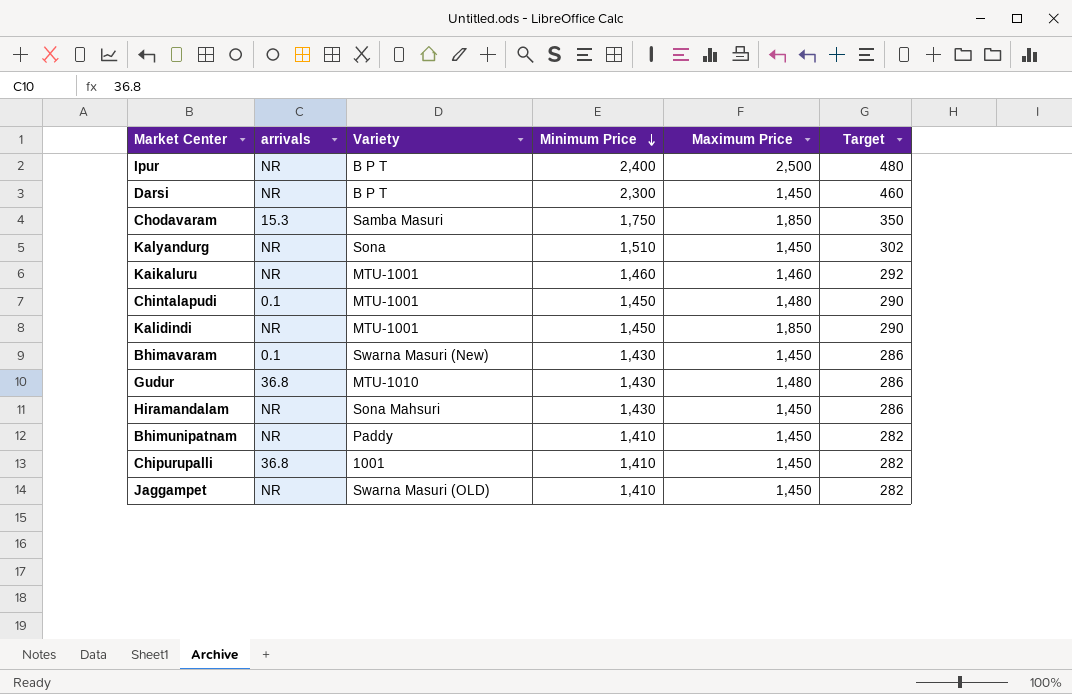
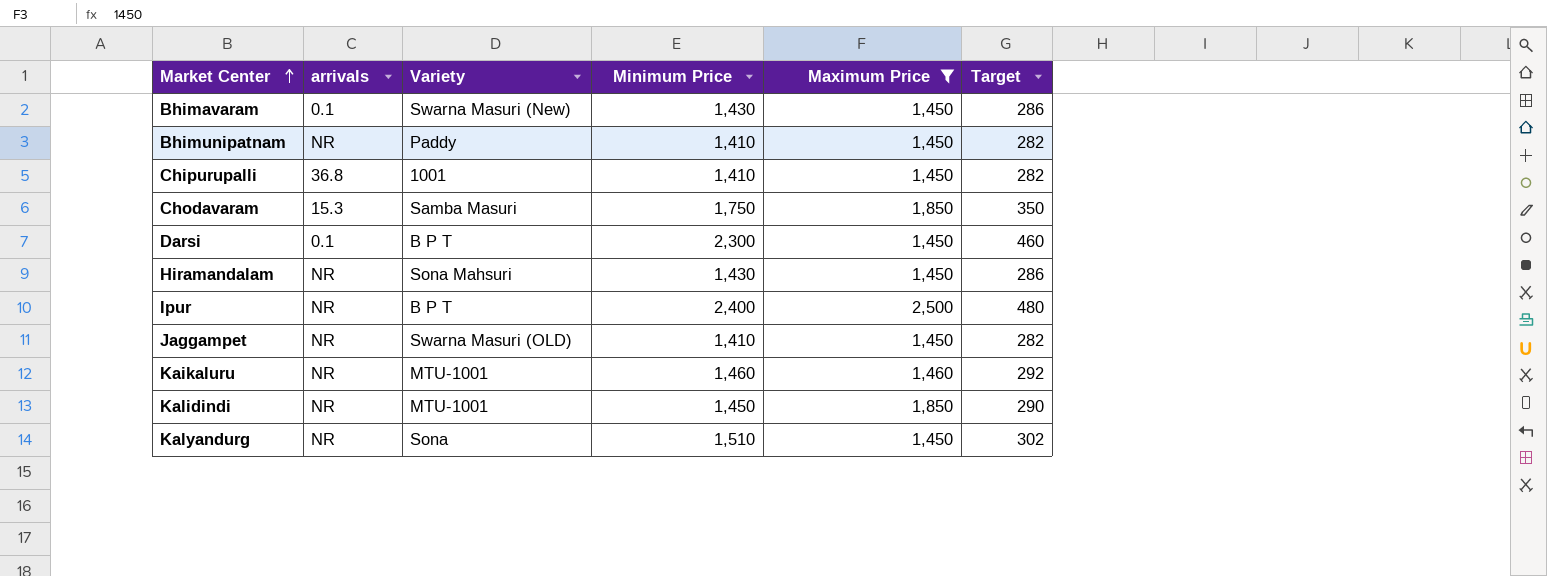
filter: none -> Maximum Price != 1,480
row order: Minimum Price descending -> Market Center ascending
Darsi | arrivals: NR -> 0.1

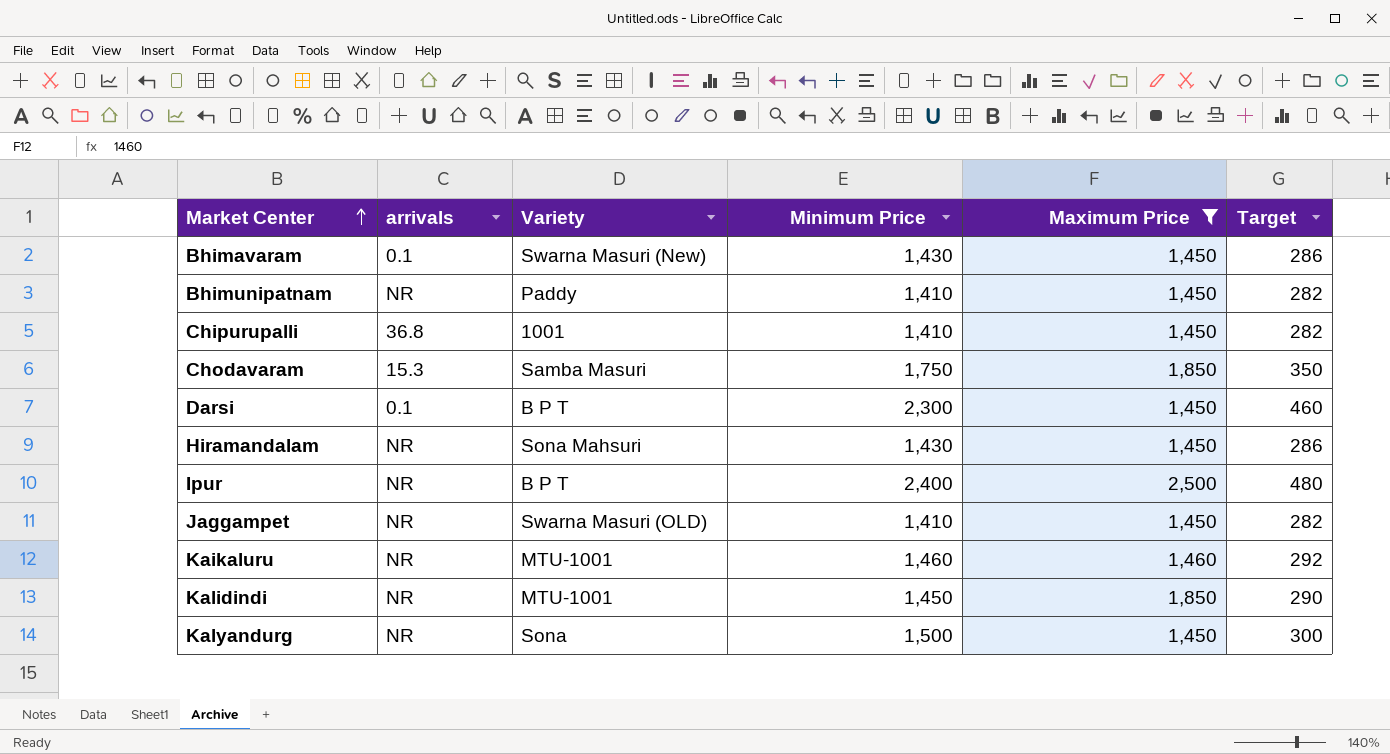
Kalyandurg | Minimum Price: 1,510 -> 1,500
Kalyandurg | Target: 302 -> 300

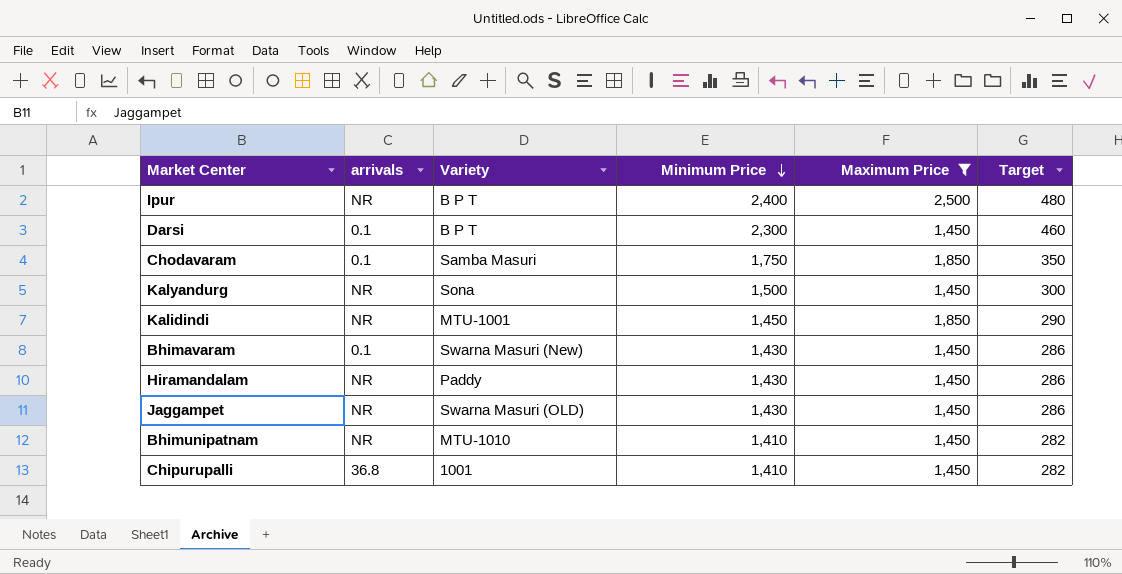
row order: Market Center ascending -> Minimum Price descending
row Kaikaluru: NR | MTU-1001 | 1,460 | 1,460 | 292 -> none
Chodavaram | arrivals: 15.3 -> 0.1
Hiramandalam | Variety: Sona Mahsuri -> Paddy
Jaggampet | Minimum Price: 1,410 -> 1,430
Jaggampet | Target: 282 -> 286
Bhimunipatnam | Variety: Paddy -> MTU-1010

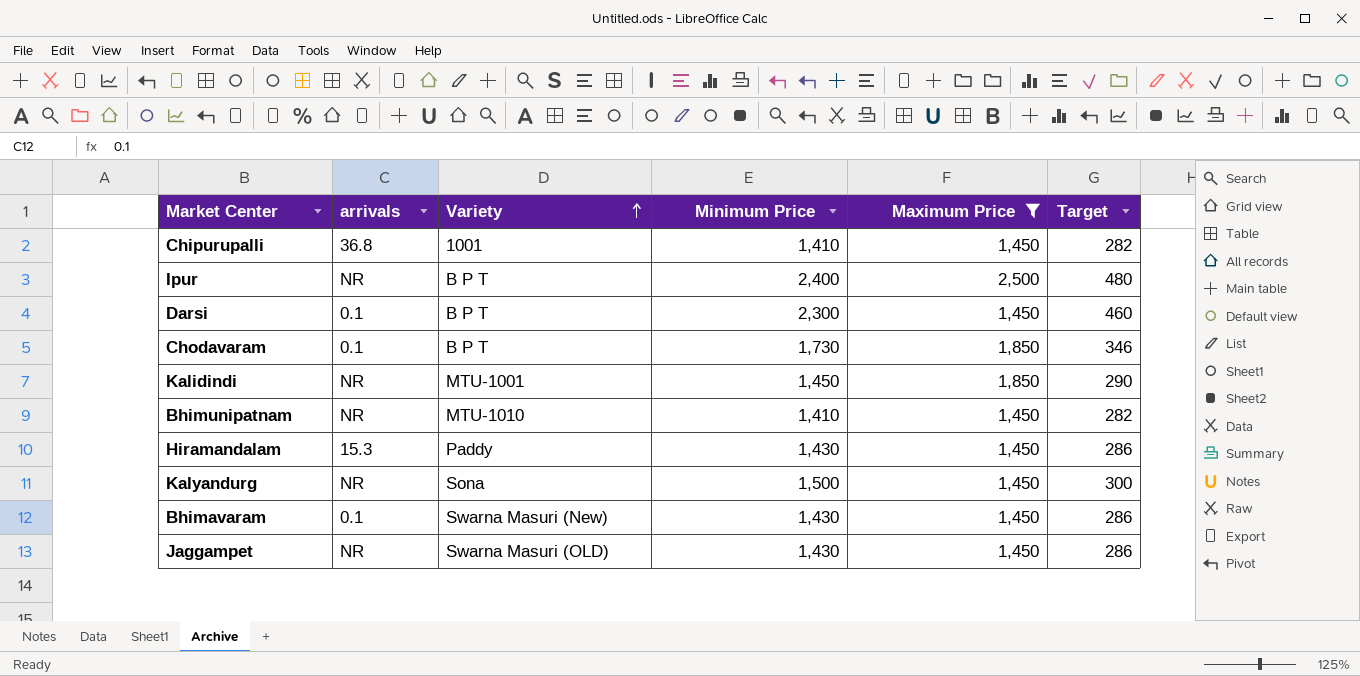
row order: Minimum Price descending -> Variety ascending
Chodavaram | Variety: Samba Masuri -> B P T
Chodavaram | Minimum Price: 1,750 -> 1,730
Chodavaram | Target: 350 -> 346
Hiramandalam | arrivals: NR -> 15.3

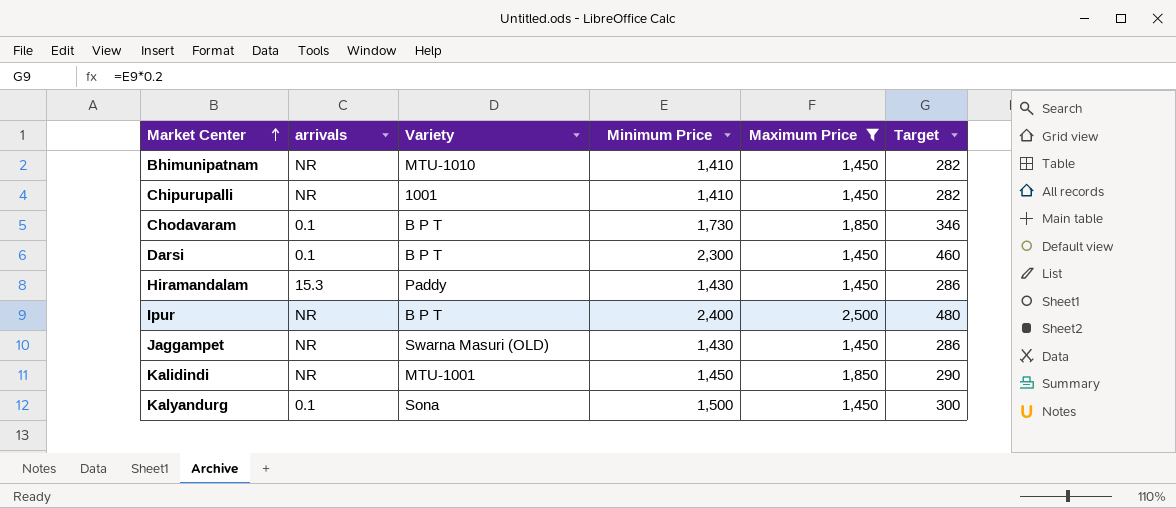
row order: Variety ascending -> Market Center ascending
row Bhimavaram: 0.1 | Swarna Masuri (New) | 1,430 | 1,450 | 286 -> none
Chipurupalli | arrivals: 36.8 -> NR
Kalyandurg | arrivals: NR -> 0.1

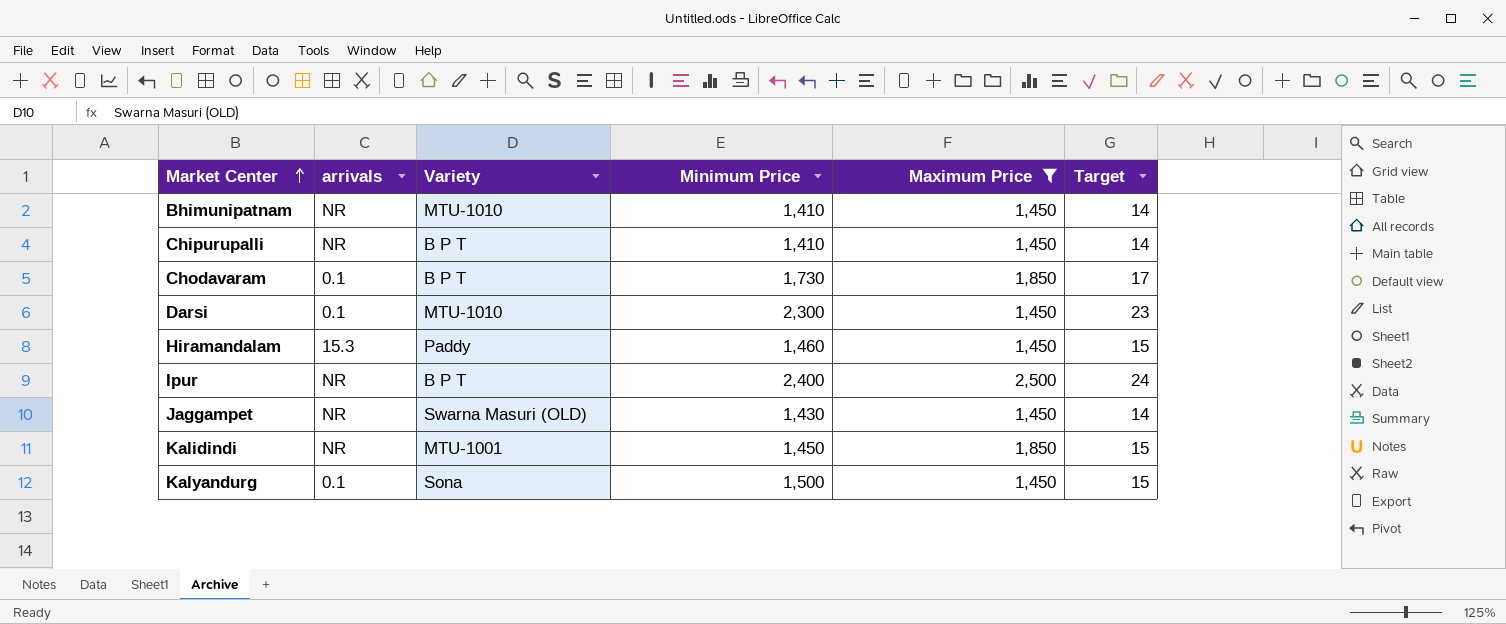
column Target | formula: [Minimum Price] * 0.2 -> [Minimum Price] * 0.01
Chipurupalli | Variety: 1001 -> B P T
Darsi | Variety: B P T -> MTU-1010
Hiramandalam | Minimum Price: 1,430 -> 1,460

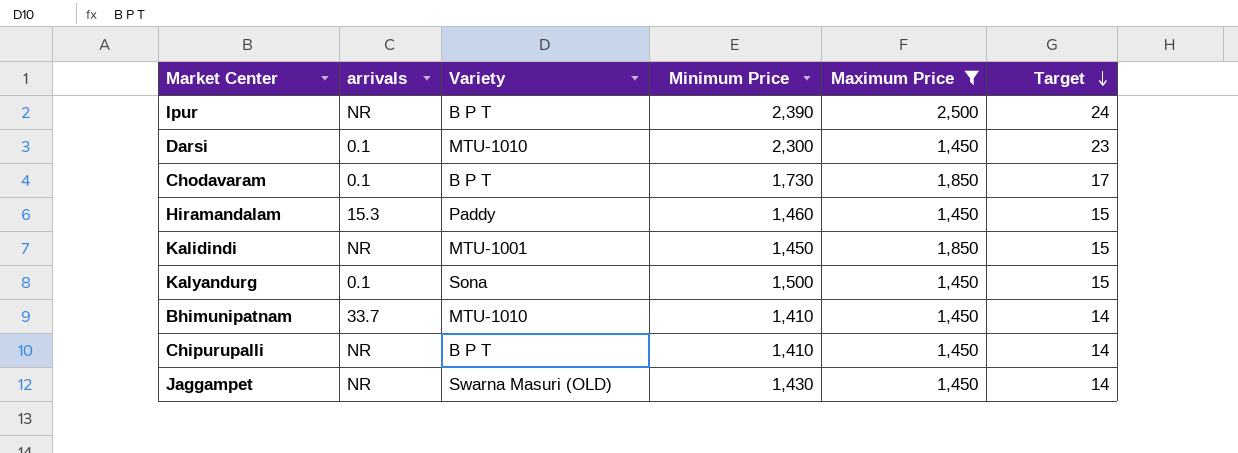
row order: Market Center ascending -> Target descending
Ipur | Minimum Price: 2,400 -> 2,390
Bhimunipatnam | arrivals: NR -> 33.7

